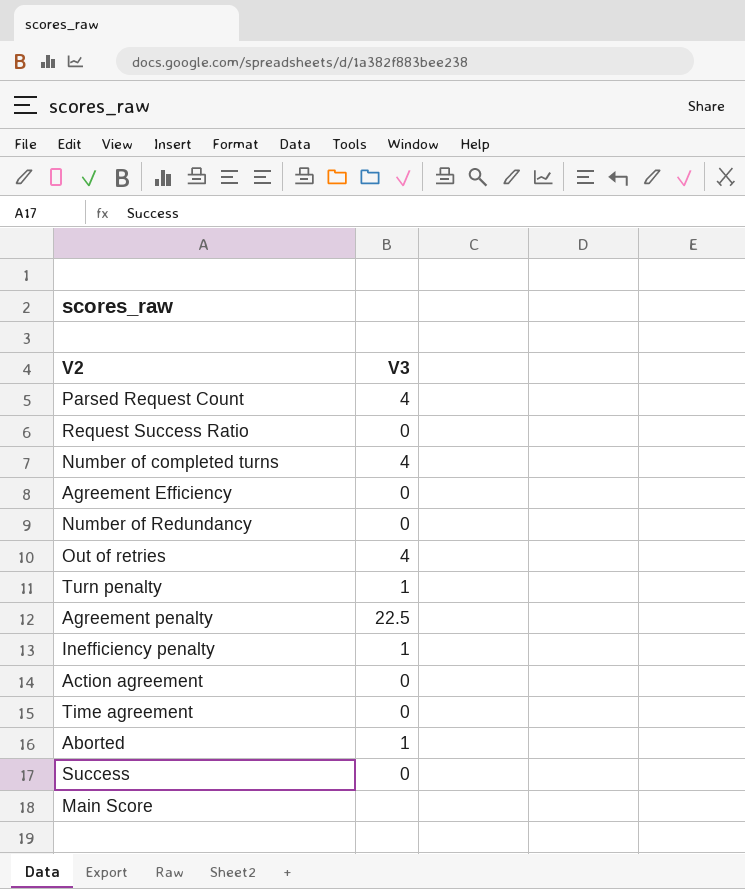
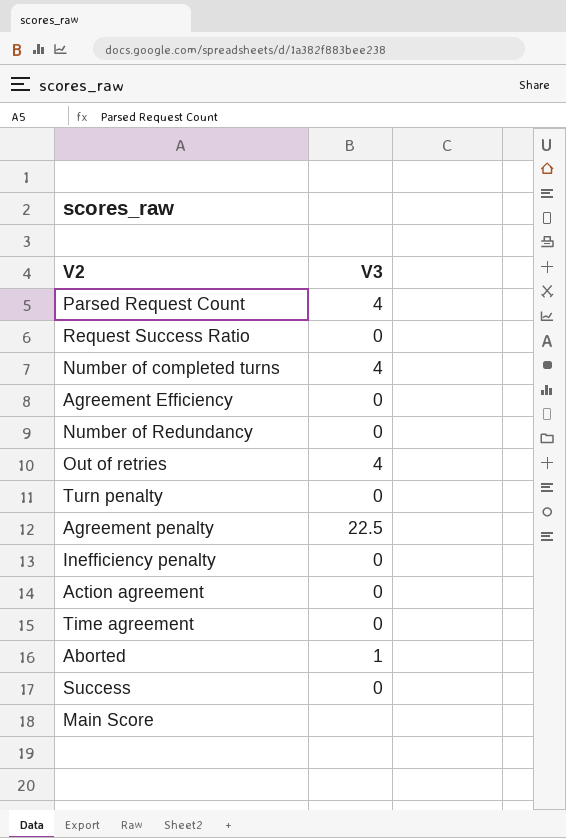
Turn penalty | V3: 1 -> 0
Inefficiency penalty | V3: 1 -> 0

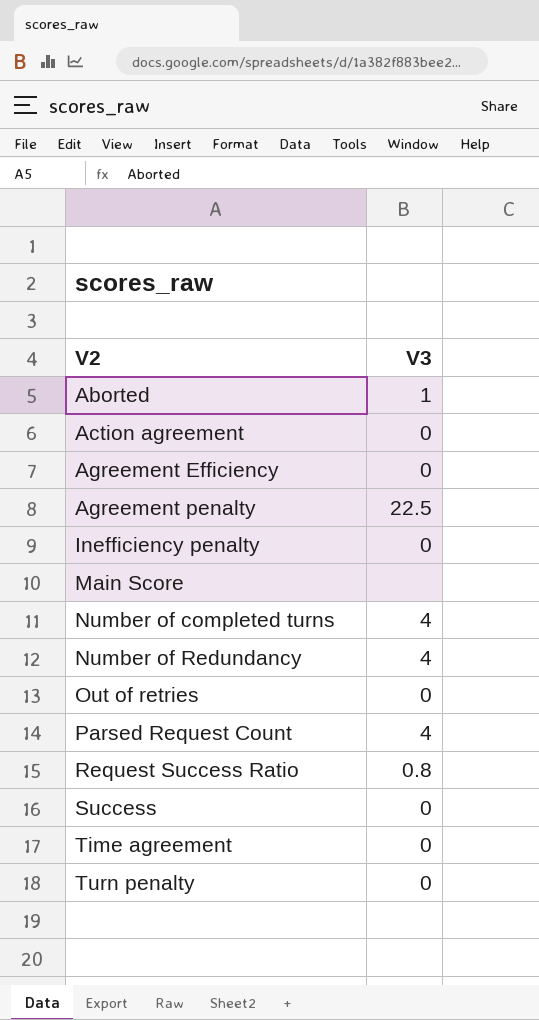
row order: none -> V2 ascending
Number of Redundancy | V3: 0 -> 4
Out of retries | V3: 4 -> 0
Request Success Ratio | V3: 0 -> 0.8

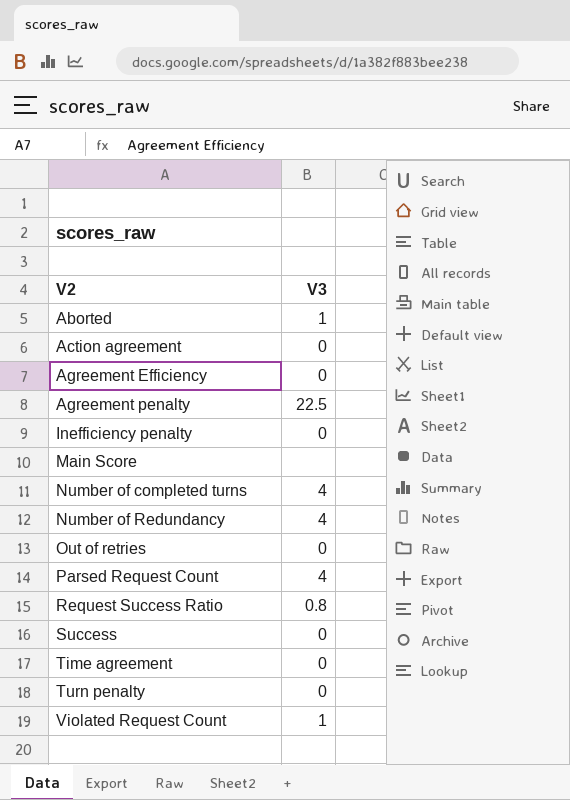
row Violated Request Count: none -> 1

